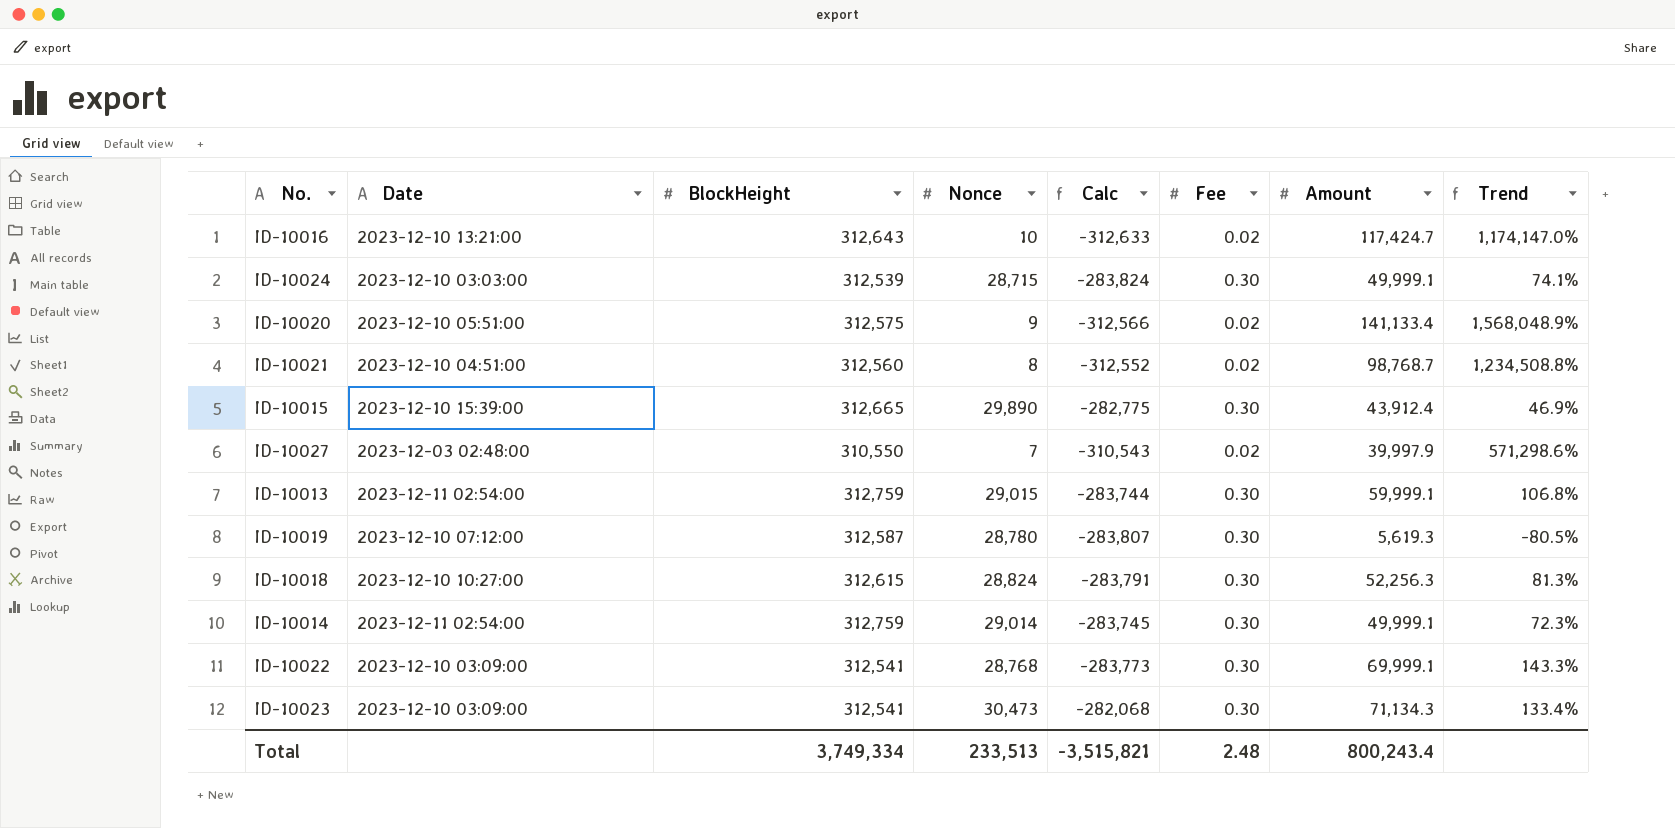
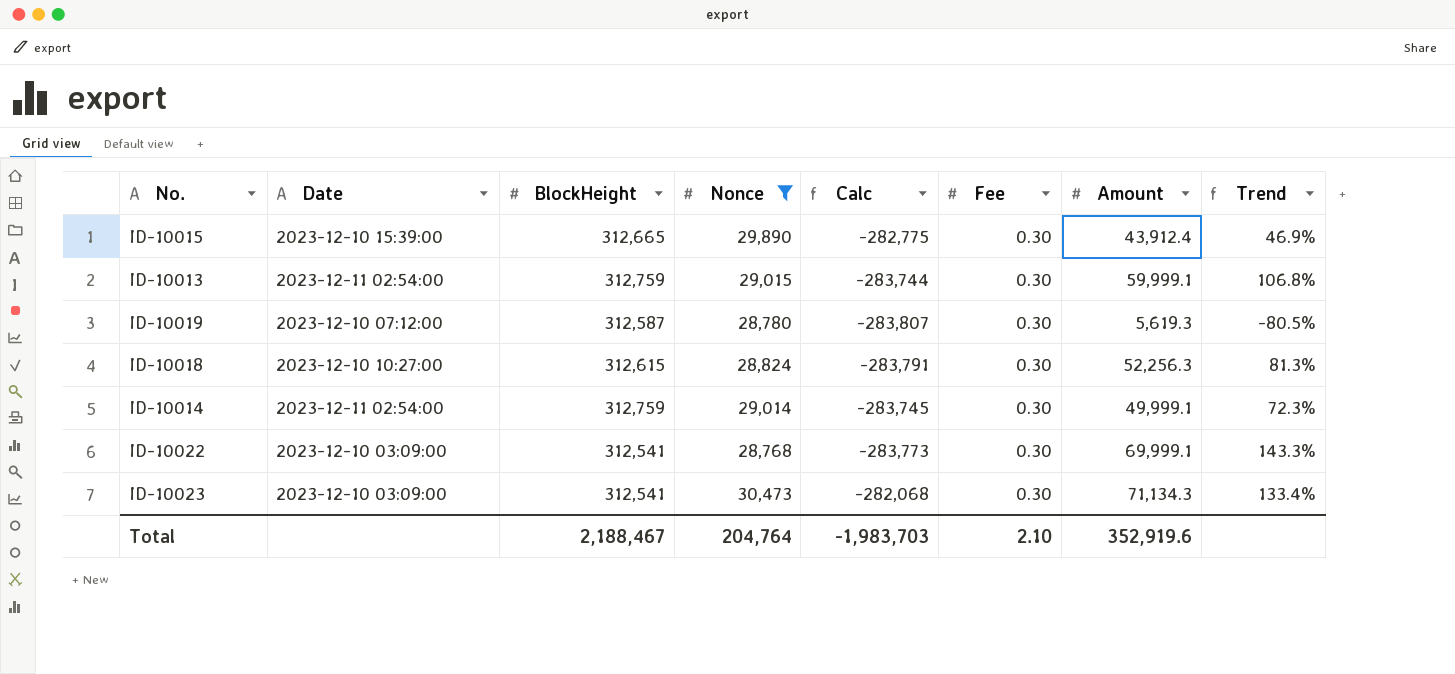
filter: none -> Nonce >= 28,768
Total | BlockHeight: 3,749,334 -> 2,188,467
Total | Nonce: 233,513 -> 204,764
Total | Calc: -3,515,821 -> -1,983,703
Total | Fee: 2.48 -> 2.10
Total | Amount: 800,243.4 -> 352,919.6

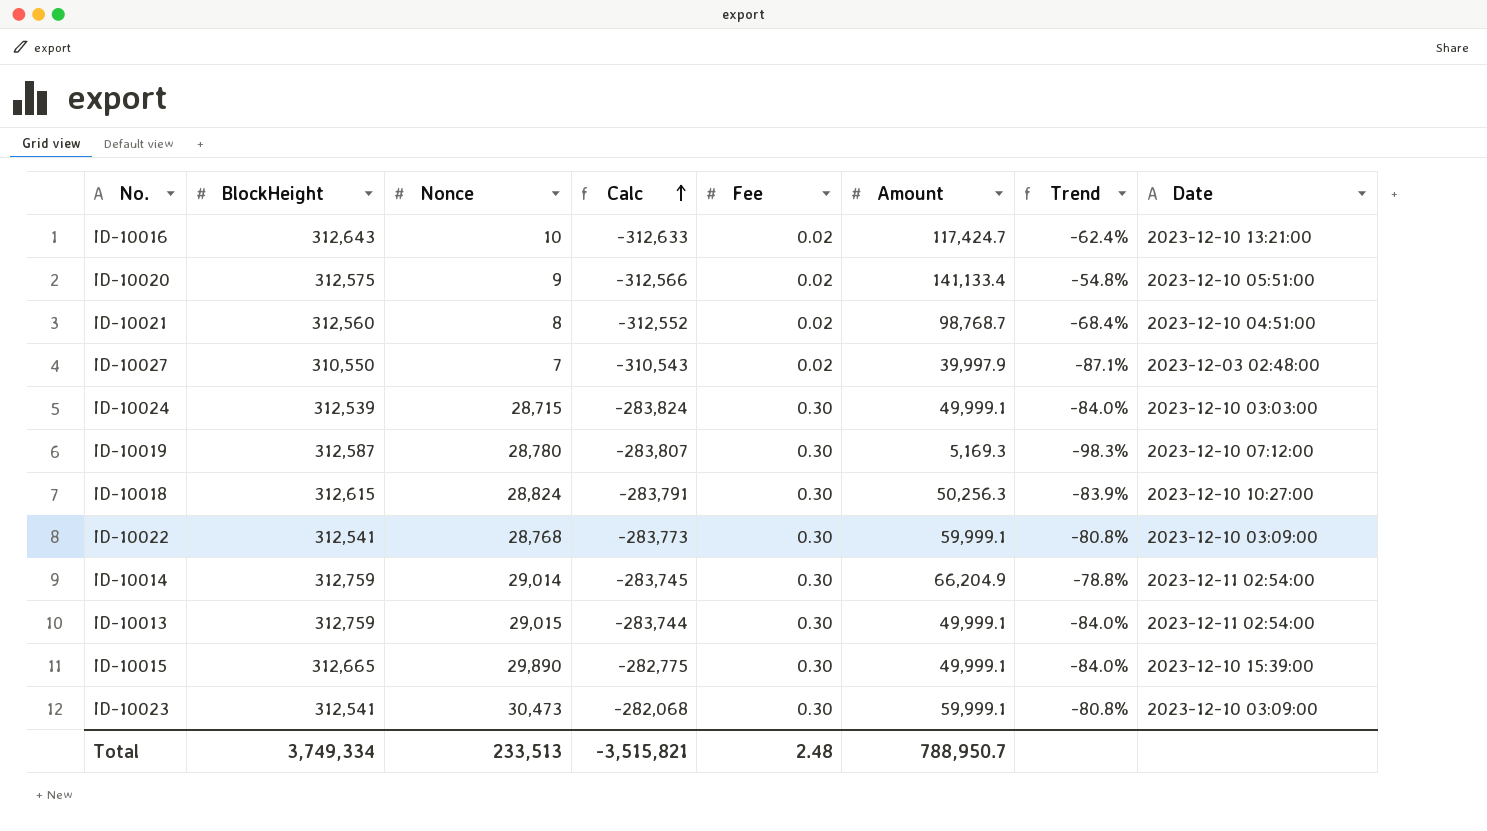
filter: Nonce >= 28,768 -> none
row order: none -> Calc ascending
column Trend | formula: ([Amount] - [Nonce]) / [Nonce] -> ([Amount] - [BlockHeight]) / [BlockHeight]
column Date | position: 2 -> 8
ID-10019 | Amount: 5,619.3 -> 5,169.3
ID-10018 | Amount: 52,256.3 -> 50,256.3
ID-10022 | Amount: 69,999.1 -> 59,999.1
ID-10014 | Amount: 49,999.1 -> 66,204.9
ID-10013 | Amount: 59,999.1 -> 49,999.1
ID-10015 | Amount: 43,912.4 -> 49,999.1
ID-10023 | Amount: 71,134.3 -> 59,999.1
Total | BlockHeight: 2,188,467 -> 3,749,334
Total | Nonce: 204,764 -> 233,513
Total | Calc: -1,983,703 -> -3,515,821
Total | Fee: 2.10 -> 2.48
Total | Amount: 352,919.6 -> 788,950.7

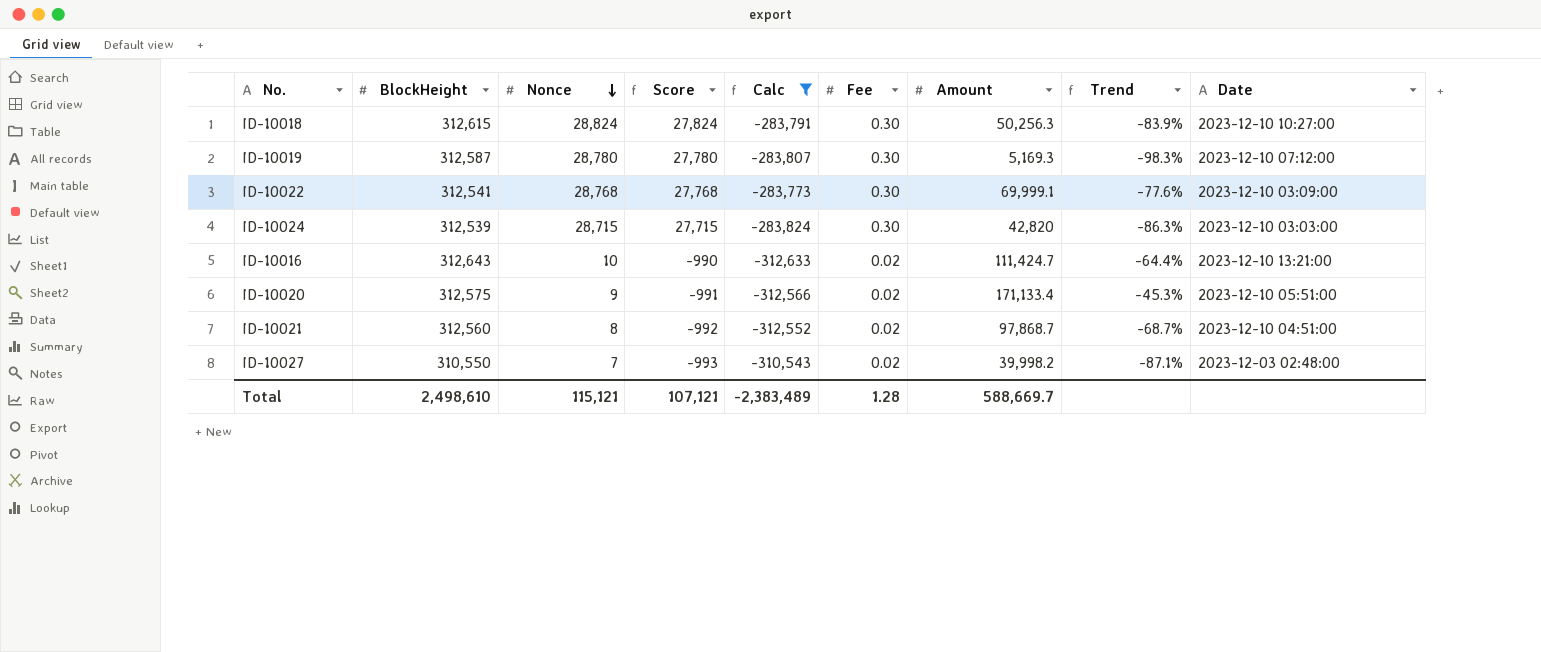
filter: none -> Calc <= -283,773
row order: Calc ascending -> Nonce descending
column Score | formula: none -> [Nonce] - 1000
ID-10022 | Amount: 59,999.1 -> 69,999.1
ID-10022 | Trend: -80.8% -> -77.6%
ID-10024 | Amount: 49,999.1 -> 42,820
ID-10024 | Trend: -84.0% -> -86.3%
ID-10016 | Amount: 117,424.7 -> 111,424.7
ID-10016 | Trend: -62.4% -> -64.4%
ID-10020 | Amount: 141,133.4 -> 171,133.4
ID-10020 | Trend: -54.8% -> -45.3%
ID-10021 | Amount: 98,768.7 -> 97,868.7
ID-10021 | Trend: -68.4% -> -68.7%
ID-10027 | Amount: 39,997.9 -> 39,998.2
Total | BlockHeight: 3,749,334 -> 2,498,610
Total | Nonce: 233,513 -> 115,121
Total | Calc: -3,515,821 -> -2,383,489
Total | Fee: 2.48 -> 1.28
Total | Amount: 788,950.7 -> 588,669.7

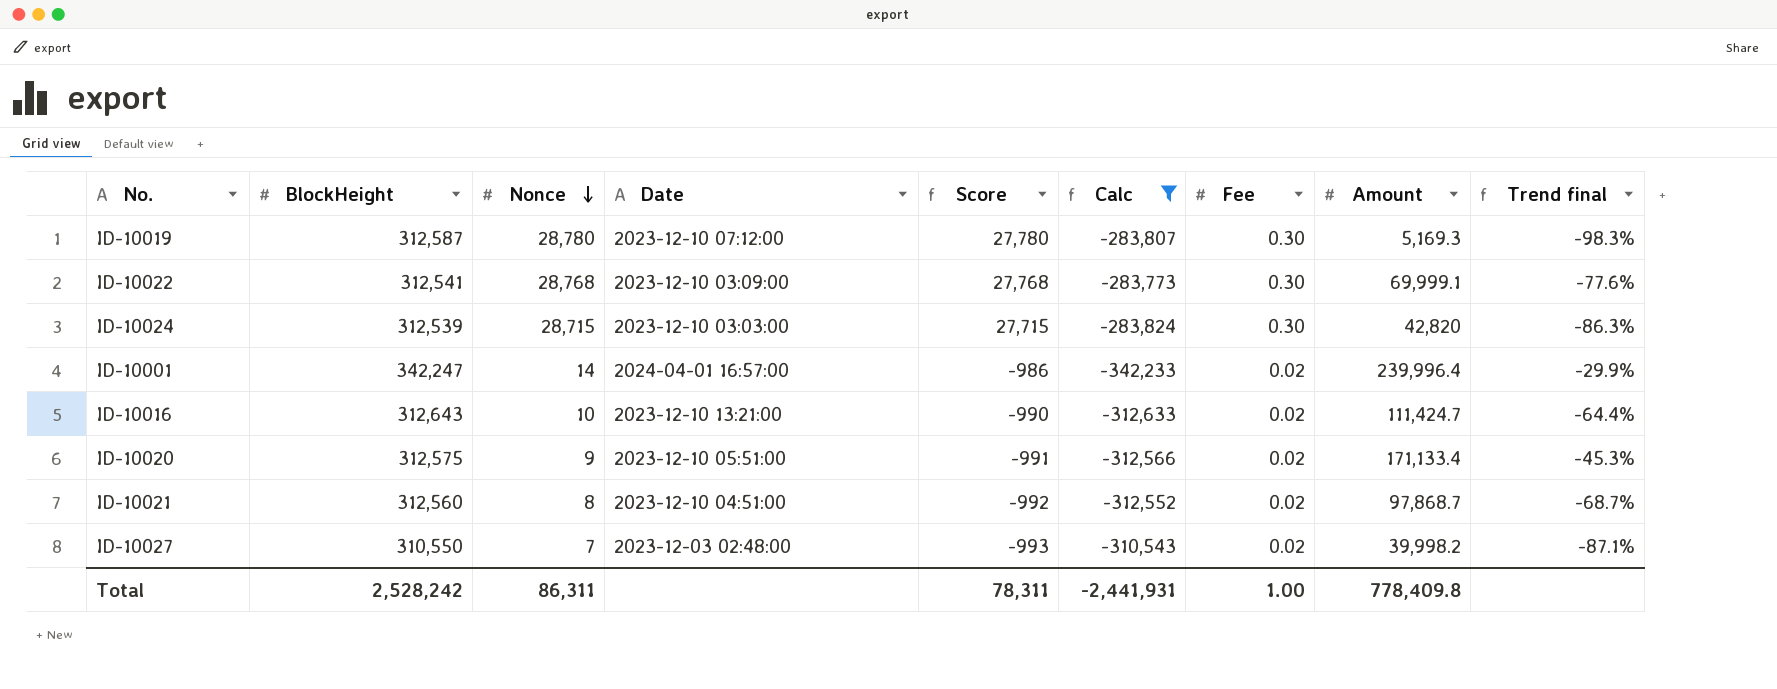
column Date | position: 9 -> 4
column name: Trend -> Trend final
row ID-10018: 312,615 | 28,824 | 27,824 | -283,791 | 0.30 | 50,256.3 | -83.9% | 2023-12-10 10:27:00 -> none
row ID-10001: none -> 342,247 | 14 | 2024-04-01 16:57:00 | -986 | -342,233 | 0.02 | 239,996.4 | -29.9%
Total | BlockHeight: 2,498,610 -> 2,528,242
Total | Nonce: 115,121 -> 86,311
Total | Score: 107,121 -> 78,311
Total | Calc: -2,383,489 -> -2,441,931
Total | Fee: 1.28 -> 1.00
Total | Amount: 588,669.7 -> 778,409.8

